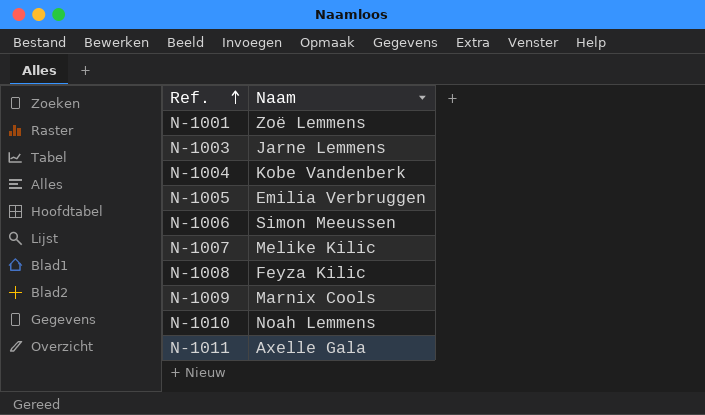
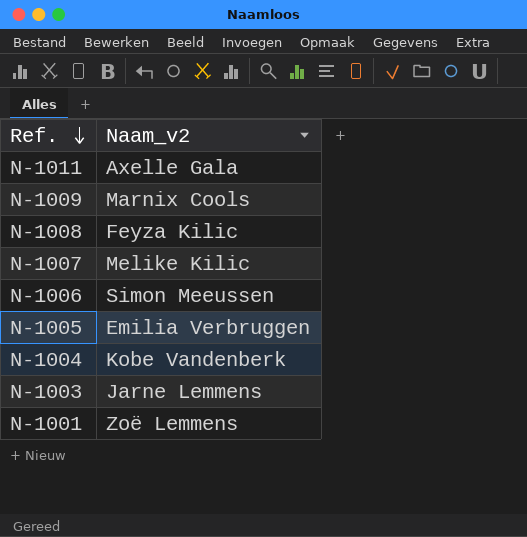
row order: Ref. ascending -> Ref. descending
column name: Naam -> Naam_v2
row N-1010: Noah Lemmens -> none

